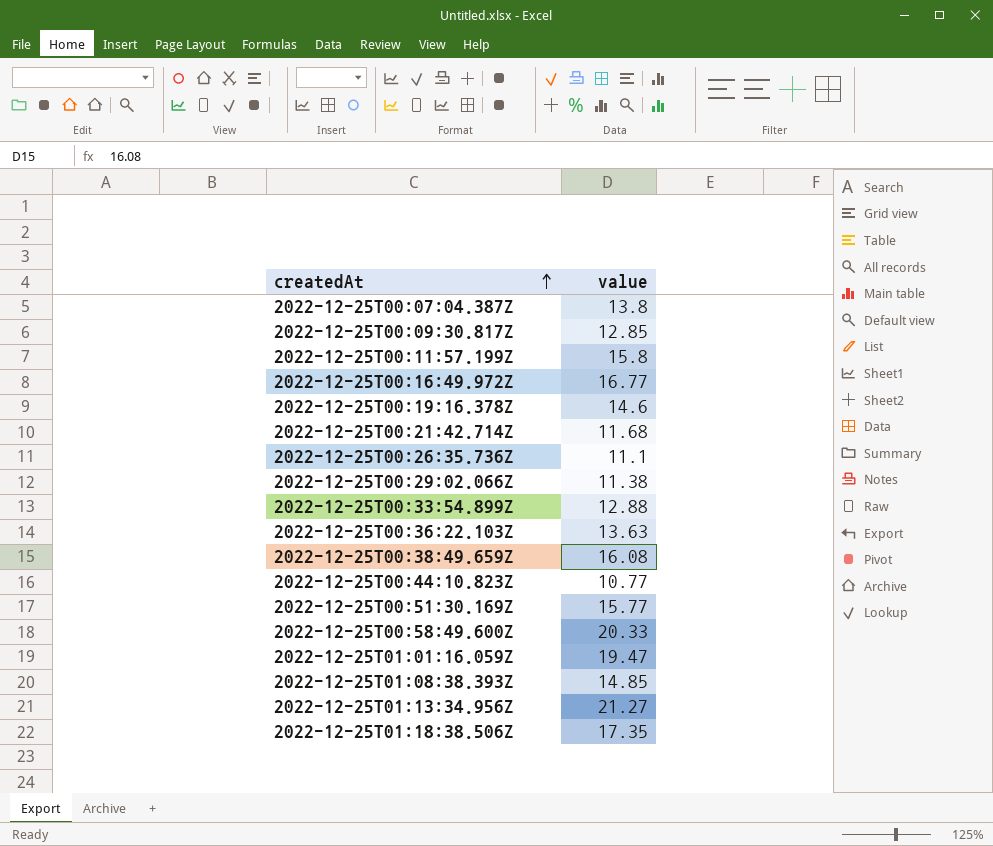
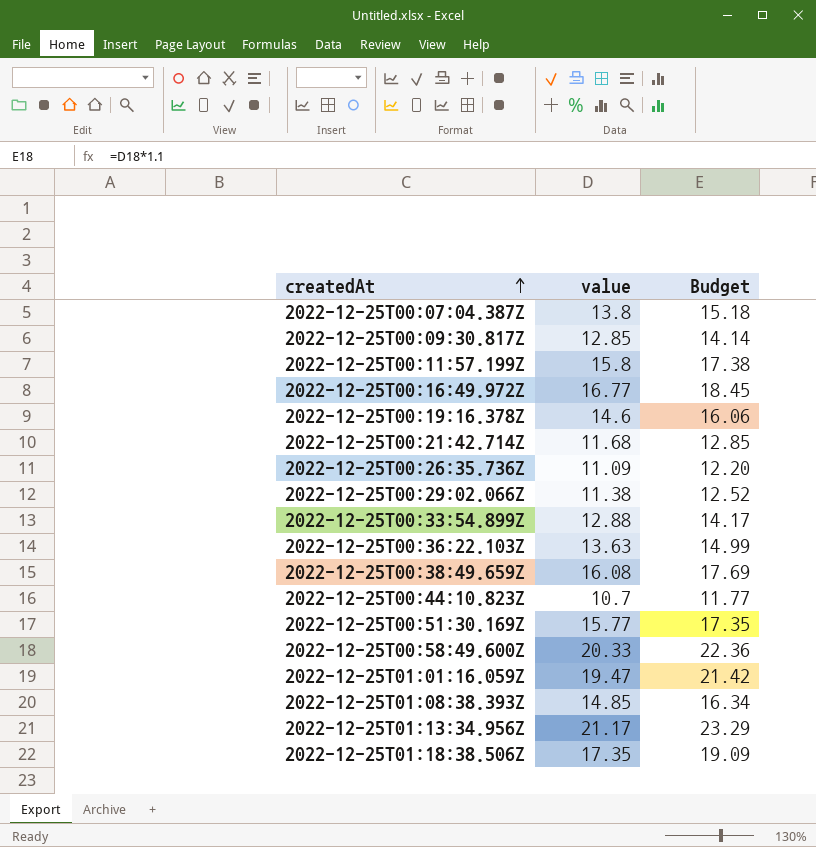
column Budget | formula: none -> [value] * 1.1
2022-12-25T00:26:35.736Z | value: 11.1 -> 11.09
2022-12-25T00:44:10.823Z | value: 10.77 -> 10.7
2022-12-25T01:13:34.956Z | value: 21.27 -> 21.17

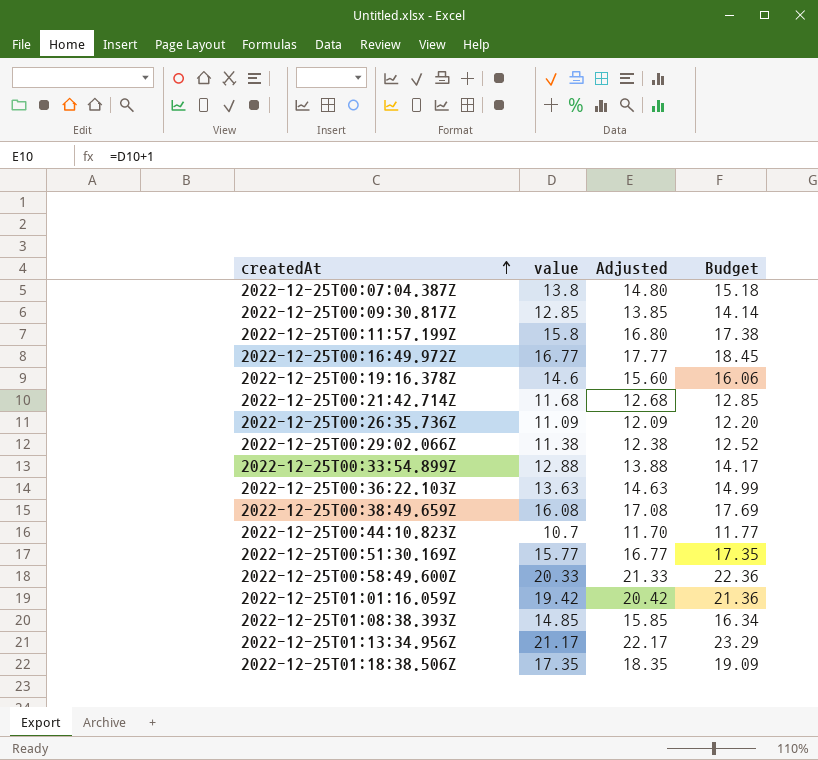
column Adjusted | formula: none -> [value] + 1
2022-12-25T01:01:16.059Z | value: 19.47 -> 19.42
2022-12-25T01:01:16.059Z | Budget: 21.42 -> 21.36

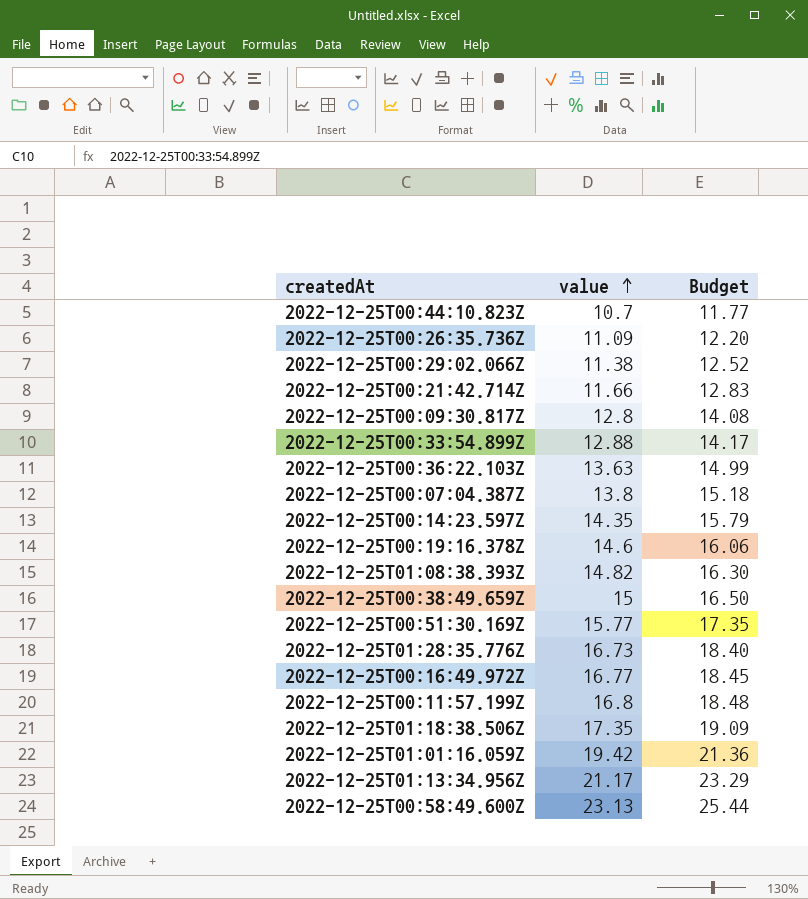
row order: createdAt ascending -> value ascending
column Adjusted | formula: [value] + 1 -> none
2022-12-25T00:21:42.714Z | value: 11.68 -> 11.66
2022-12-25T00:21:42.714Z | Budget: 12.85 -> 12.83
2022-12-25T00:09:30.817Z | value: 12.85 -> 12.8
2022-12-25T00:09:30.817Z | Budget: 14.14 -> 14.08
row 2022-12-25T00:14:23.597Z: none -> 14.35 | 15.79
2022-12-25T01:08:38.393Z | value: 14.85 -> 14.82
2022-12-25T01:08:38.393Z | Budget: 16.34 -> 16.30
2022-12-25T00:38:49.659Z | value: 16.08 -> 15
2022-12-25T00:38:49.659Z | Budget: 17.69 -> 16.50
row 2022-12-25T01:28:35.776Z: none -> 16.73 | 18.40
2022-12-25T00:11:57.199Z | value: 15.8 -> 16.8
2022-12-25T00:11:57.199Z | Budget: 17.38 -> 18.48
2022-12-25T00:58:49.600Z | value: 20.33 -> 23.13
2022-12-25T00:58:49.600Z | Budget: 22.36 -> 25.44

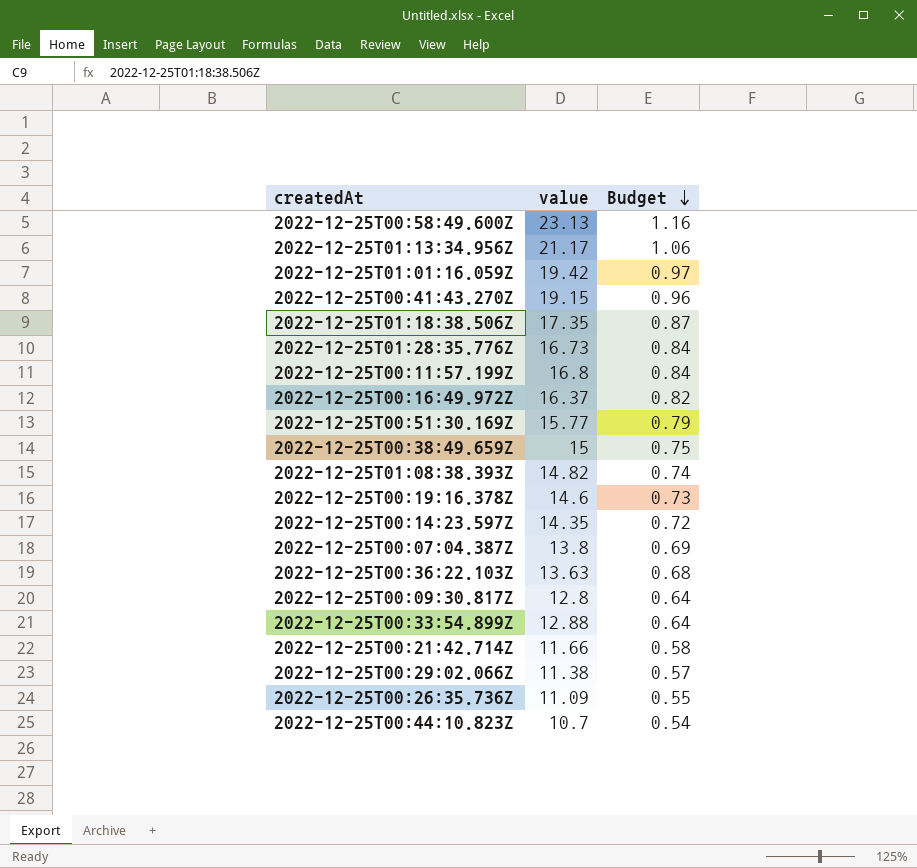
row order: value ascending -> Budget descending
column Budget | formula: [value] * 1.1 -> [value] * 0.05
row 2022-12-25T00:41:43.270Z: none -> 19.15 | 0.96
2022-12-25T00:16:49.972Z | value: 16.77 -> 16.37

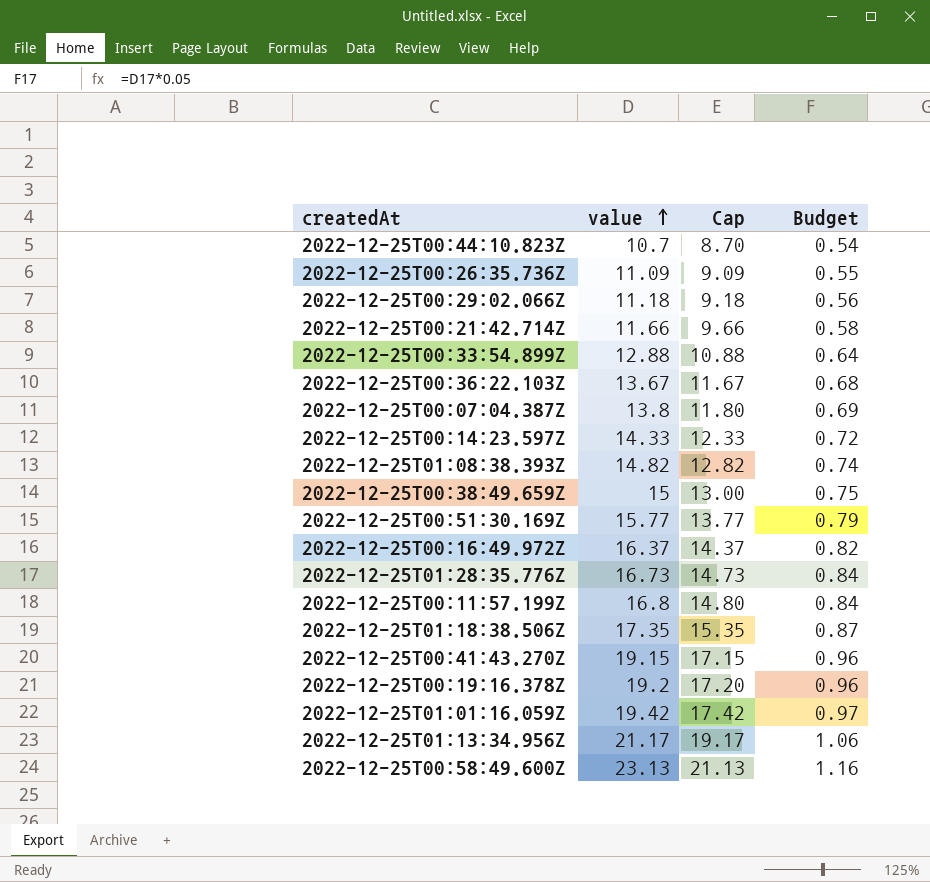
row order: Budget descending -> value ascending
column Cap | formula: none -> [value] - 2
row 2022-12-25T00:09:30.817Z: 12.8 | 0.64 -> none
2022-12-25T00:29:02.066Z | value: 11.38 -> 11.18
2022-12-25T00:29:02.066Z | Budget: 0.57 -> 0.56
2022-12-25T00:36:22.103Z | value: 13.63 -> 13.67
2022-12-25T00:14:23.597Z | value: 14.35 -> 14.33
2022-12-25T00:19:16.378Z | value: 14.6 -> 19.2
2022-12-25T00:19:16.378Z | Budget: 0.73 -> 0.96

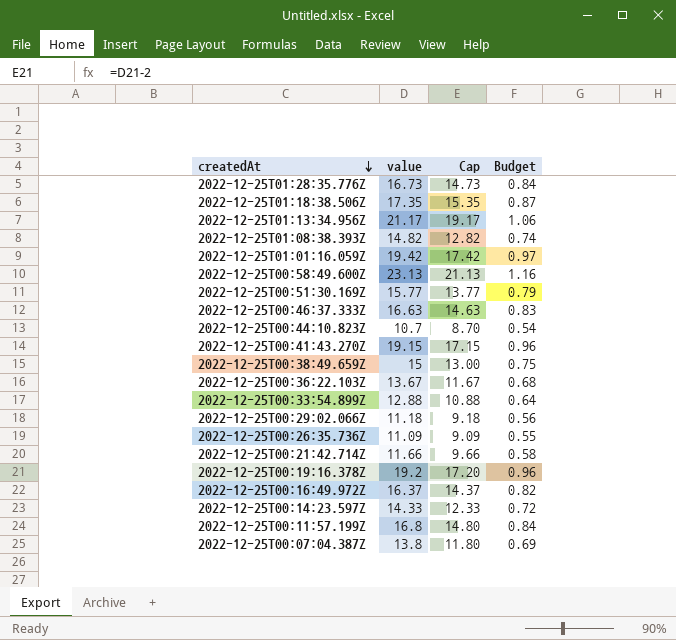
row order: value ascending -> createdAt descending
row 2022-12-25T00:46:37.333Z: none -> 16.63 | 14.63 | 0.83

